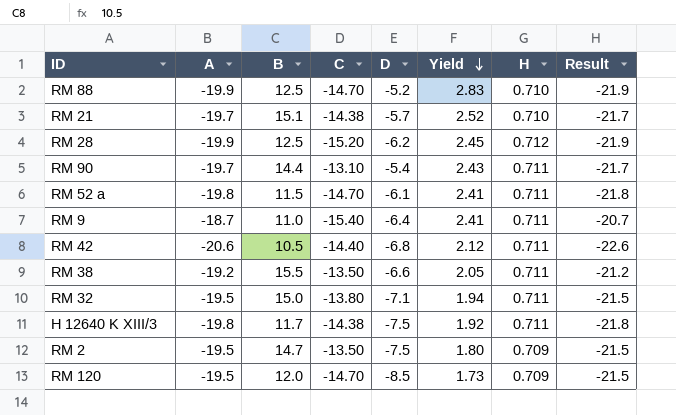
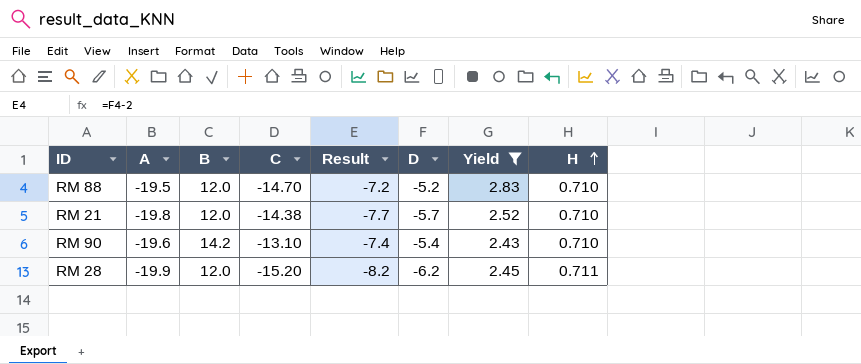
filter: none -> Yield >= 2.43
row order: Yield descending -> H ascending
column Result | formula: [A] - 2 -> [D] - 2
column Result | position: 8 -> 5
RM 88 | A: -19.9 -> -19.5
RM 88 | B: 12.5 -> 12.0
RM 21 | A: -19.7 -> -19.8
RM 21 | B: 15.1 -> 12.0
RM 90 | A: -19.7 -> -19.6
RM 90 | B: 14.4 -> 14.2
RM 90 | H: 0.711 -> 0.710
RM 28 | B: 12.5 -> 12.0
RM 28 | H: 0.712 -> 0.711

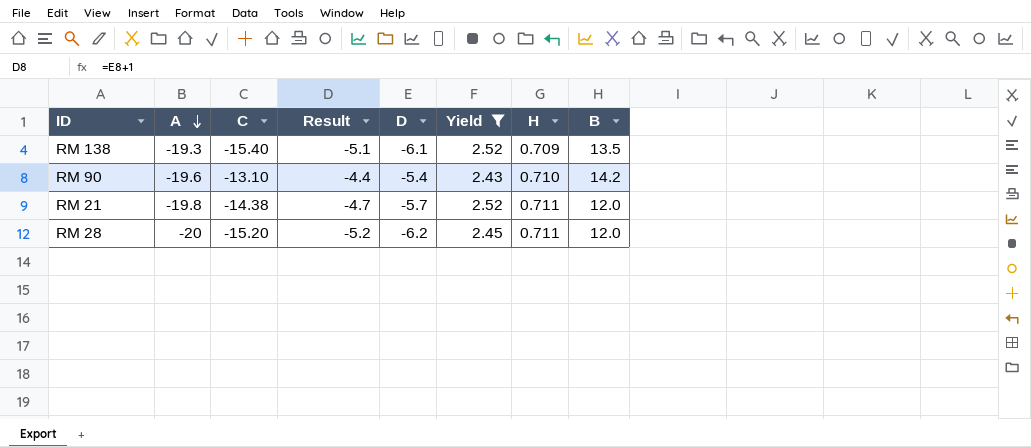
row order: H ascending -> A descending
column Result | formula: [D] - 2 -> [D] + 1
column B | position: 3 -> 8
row RM 88: -19.5 | 12.0 | -14.70 | -7.2 | -5.2 | 2.83 | 0.710 -> none
row RM 138: none -> -19.3 | -15.40 | -5.1 | -6.1 | 2.52 | 0.709 | 13.5
RM 21 | H: 0.710 -> 0.711
RM 28 | A: -19.9 -> -20

